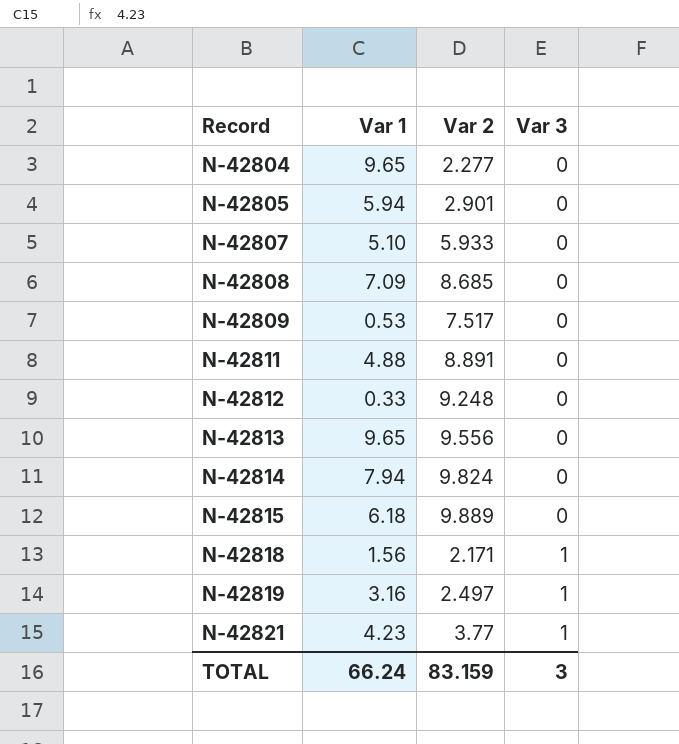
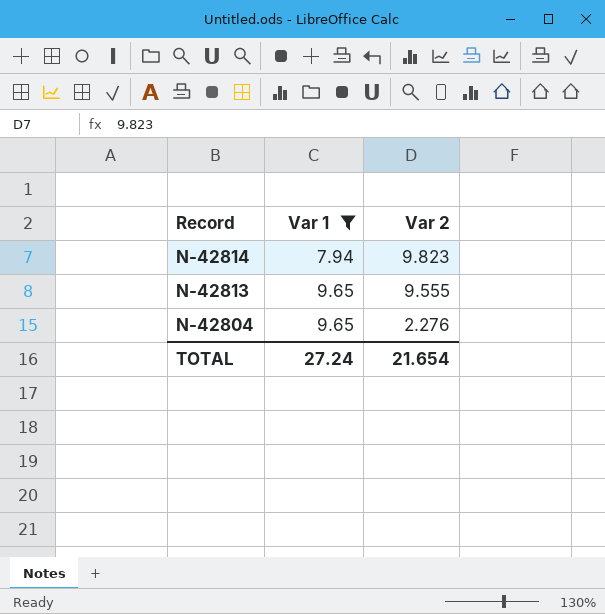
filter: none -> Var 1 >= 7.94
row order: Record ascending -> Record descending
column Var 3 | position: 4 -> none
N-42814 | Var 2: 9.824 -> 9.823
N-42813 | Var 2: 9.556 -> 9.555
N-42804 | Var 2: 2.277 -> 2.276
TOTAL | Var 1: 66.24 -> 27.24
TOTAL | Var 2: 83.159 -> 21.654

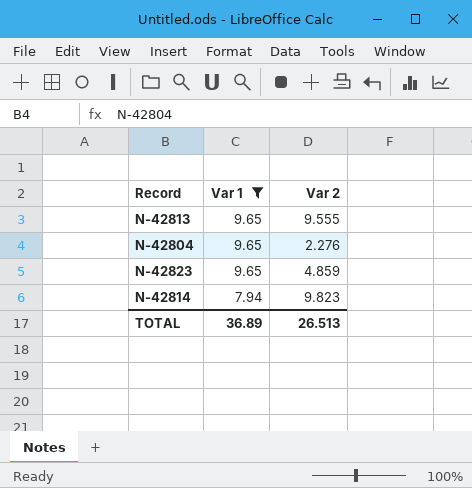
row order: Record descending -> Var 1 descending
row N-42823: none -> 9.65 | 4.859
TOTAL | Var 1: 27.24 -> 36.89
TOTAL | Var 2: 21.654 -> 26.513

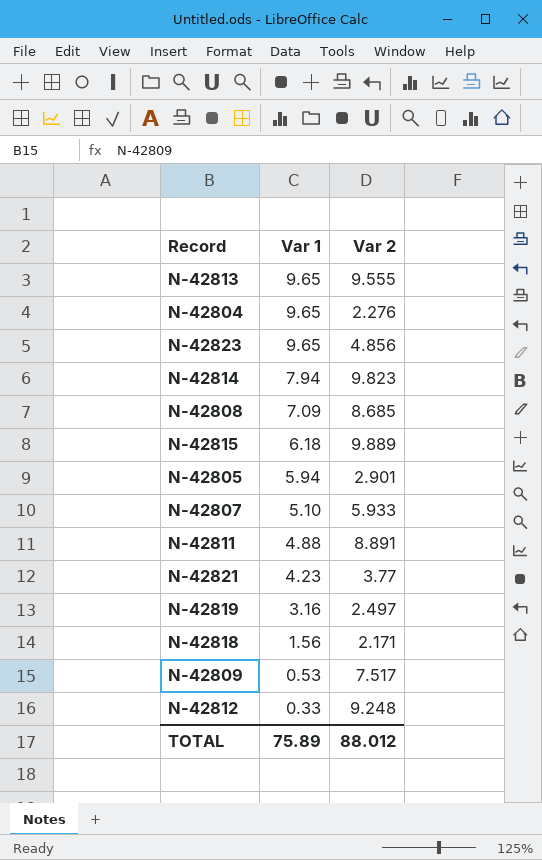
filter: Var 1 >= 7.94 -> none
N-42823 | Var 2: 4.859 -> 4.856
TOTAL | Var 1: 36.89 -> 75.89
TOTAL | Var 2: 26.513 -> 88.012

